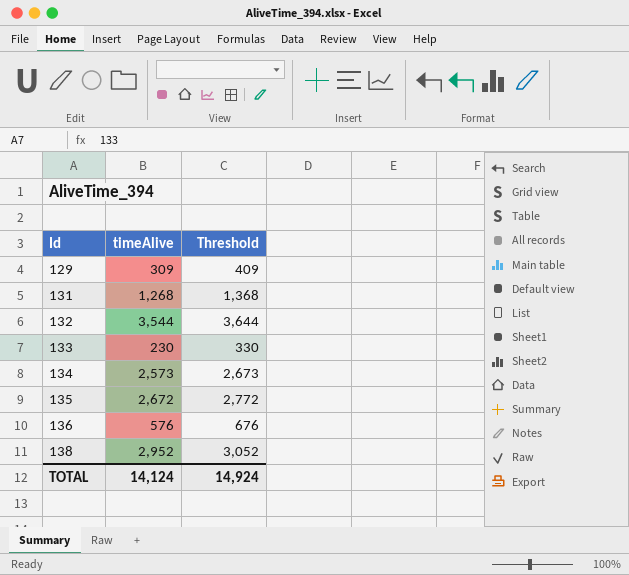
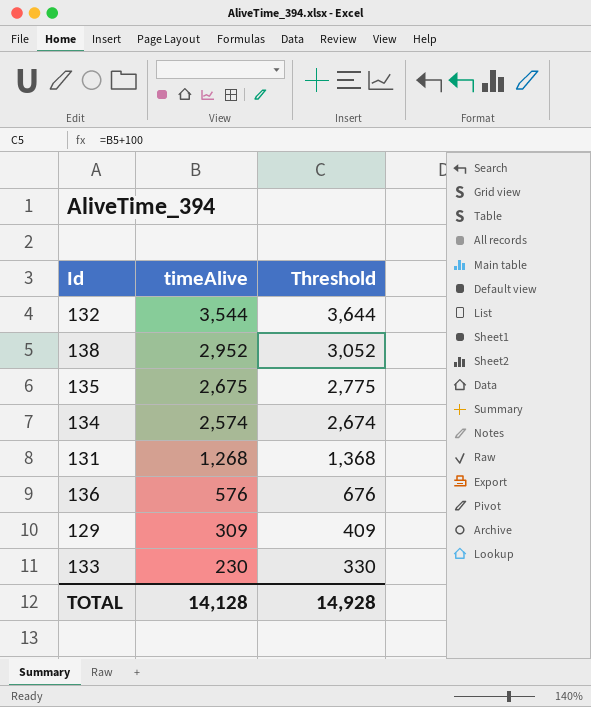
row order: Id ascending -> timeAlive descending
135 | timeAlive: 2,672 -> 2,675
135 | Threshold: 2,772 -> 2,775
134 | timeAlive: 2,573 -> 2,574
134 | Threshold: 2,673 -> 2,674
TOTAL | timeAlive: 14,124 -> 14,128
TOTAL | Threshold: 14,924 -> 14,928

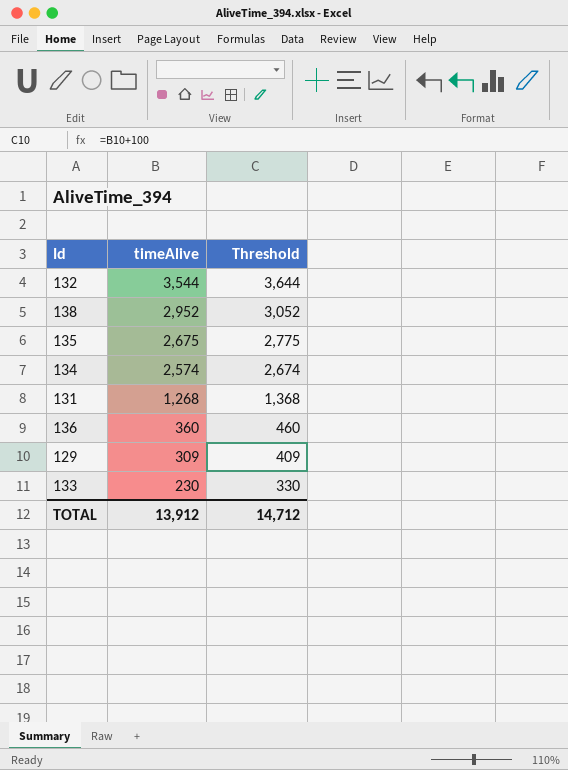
136 | timeAlive: 576 -> 360
136 | Threshold: 676 -> 460
TOTAL | timeAlive: 14,128 -> 13,912
TOTAL | Threshold: 14,928 -> 14,712

